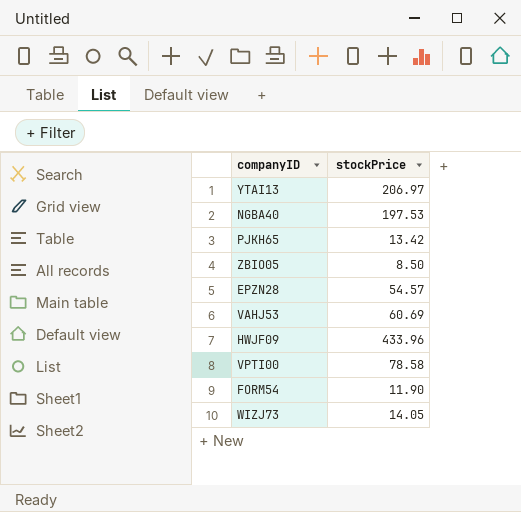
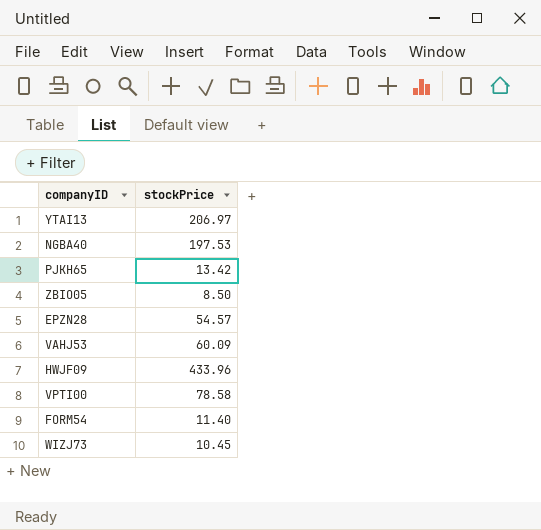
VAHJ53 | stockPrice: 60.69 -> 60.09
FORM54 | stockPrice: 11.90 -> 11.40
WIZJ73 | stockPrice: 14.05 -> 10.45

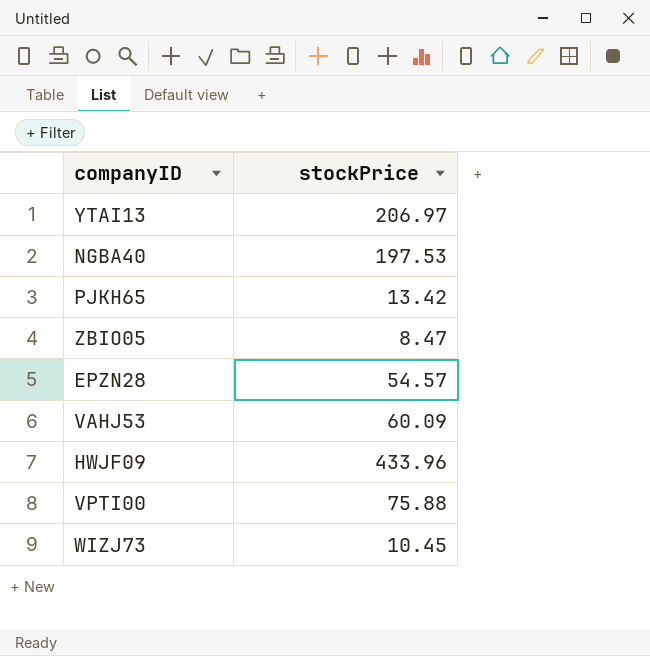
row FORM54: 11.40 -> none
ZBIO05 | stockPrice: 8.50 -> 8.47
VPTI00 | stockPrice: 78.58 -> 75.88

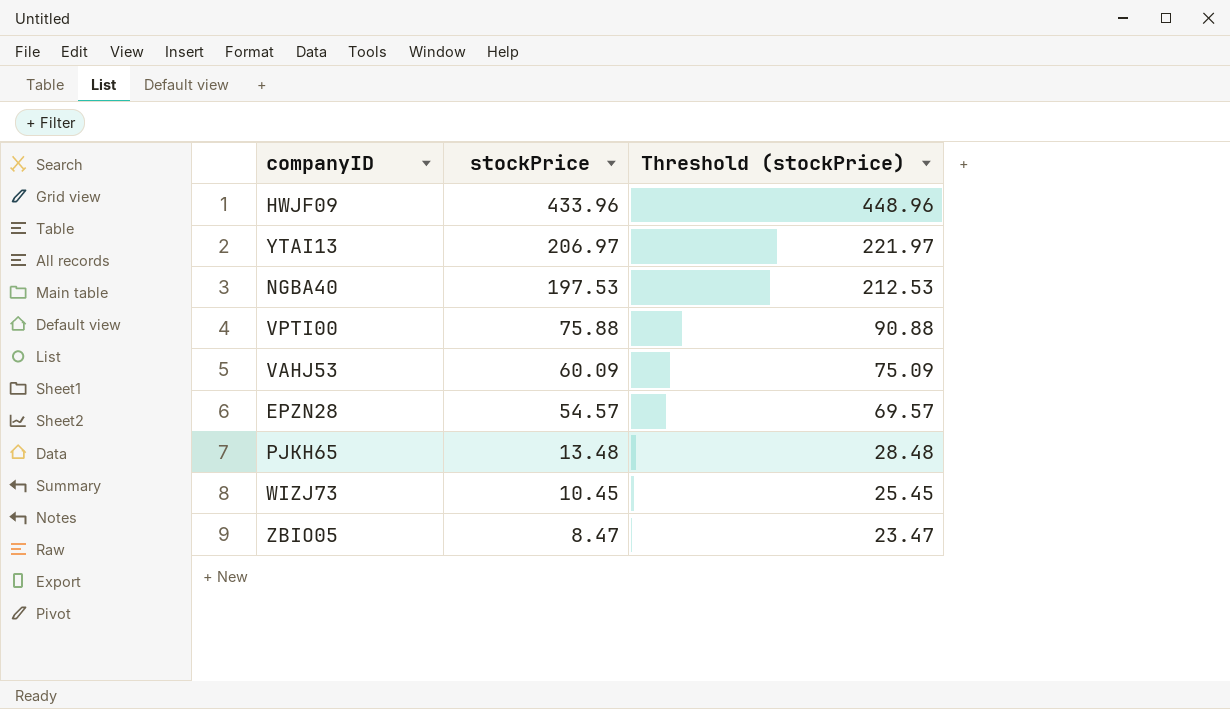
row order: none -> stockPrice descending
column Threshold (stockPrice) | formula: none -> [stockPrice] + 15
PJKH65 | stockPrice: 13.42 -> 13.48

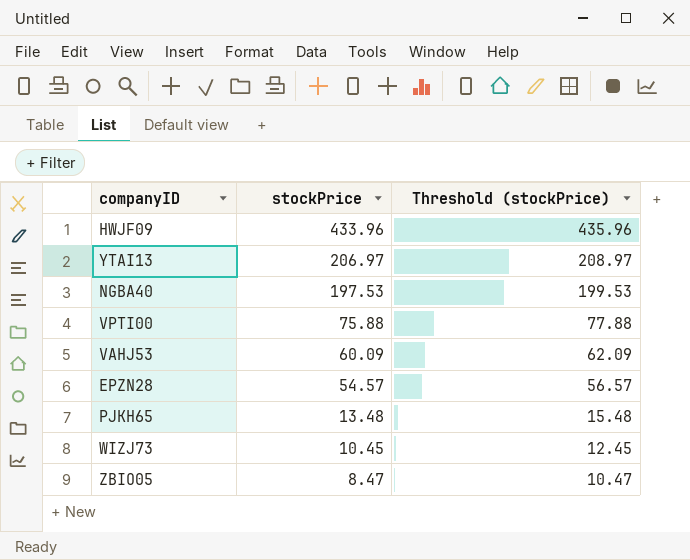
column Threshold (stockPrice) | formula: [stockPrice] + 15 -> [stockPrice] + 2

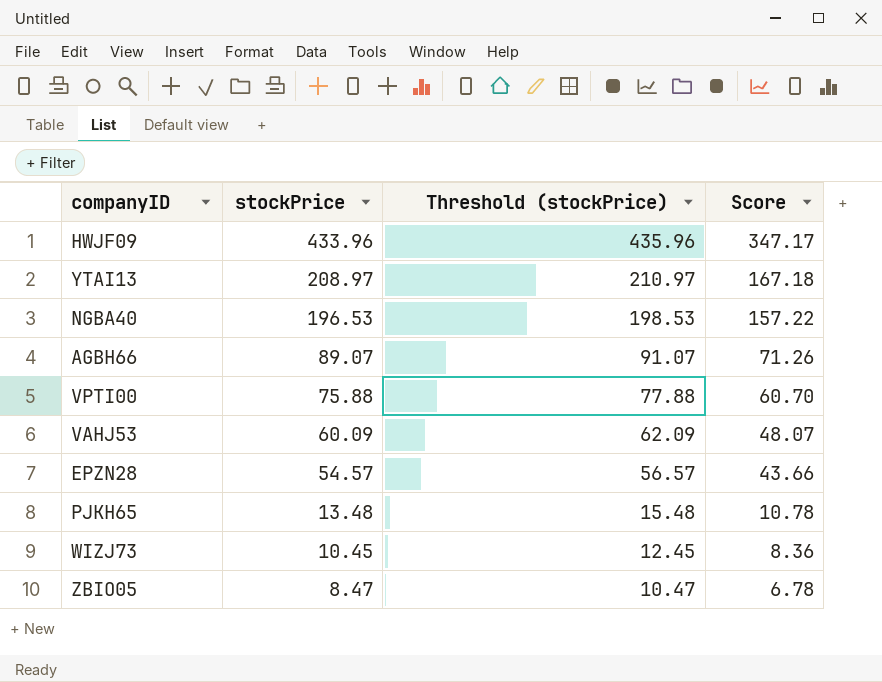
column Score | formula: none -> [stockPrice] * 0.8
YTAI13 | stockPrice: 206.97 -> 208.97
YTAI13 | Threshold (stockPrice): 208.97 -> 210.97
NGBA40 | stockPrice: 197.53 -> 196.53
NGBA40 | Threshold (stockPrice): 199.53 -> 198.53
row AGBH66: none -> 89.07 | 91.07 | 71.26

